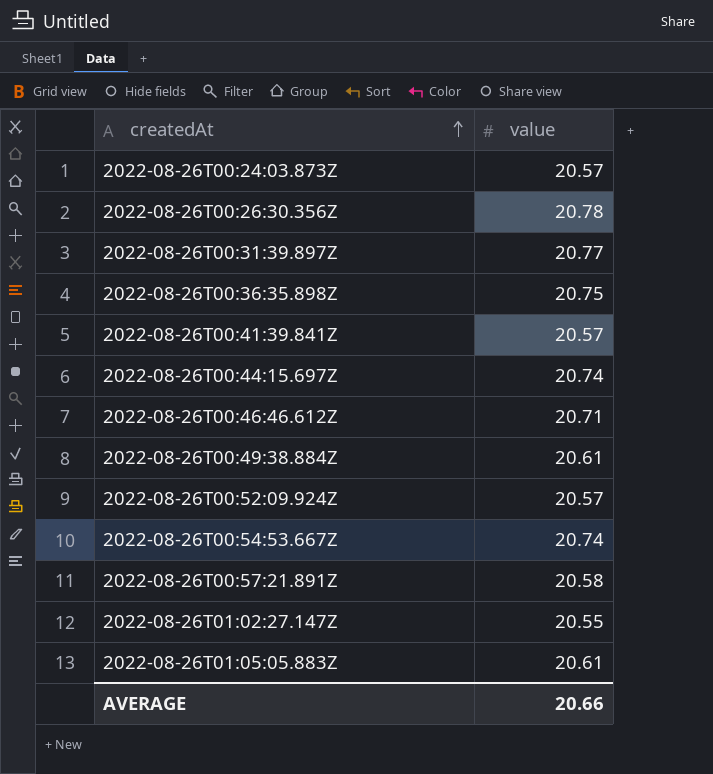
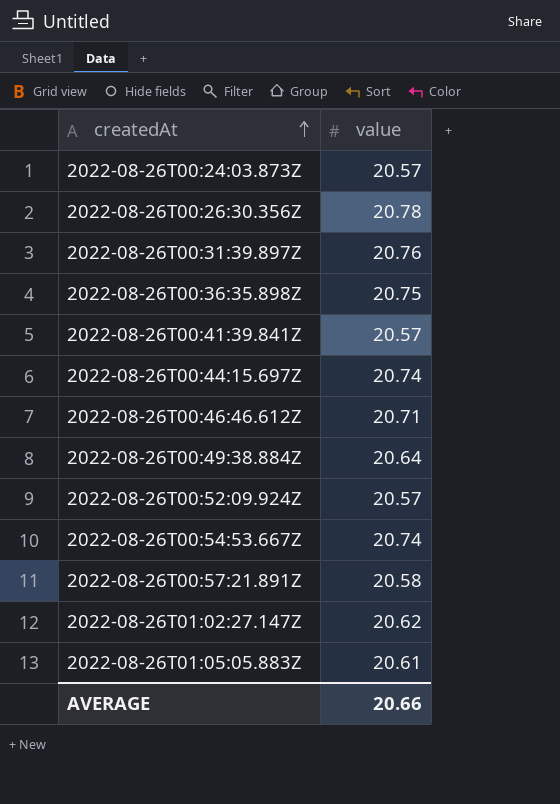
2022-08-26T00:31:39.897Z | value: 20.77 -> 20.76
2022-08-26T00:49:38.884Z | value: 20.61 -> 20.64
2022-08-26T01:02:27.147Z | value: 20.55 -> 20.62

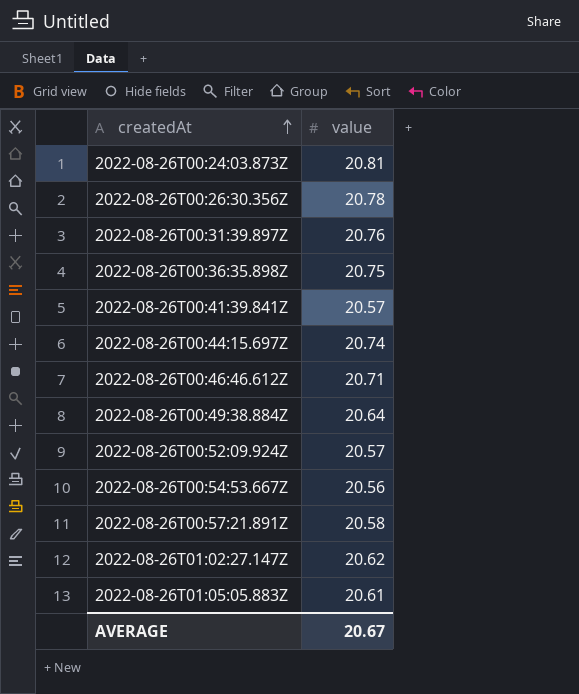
2022-08-26T00:24:03.873Z | value: 20.57 -> 20.81
2022-08-26T00:54:53.667Z | value: 20.74 -> 20.56
AVERAGE | value: 20.66 -> 20.67

